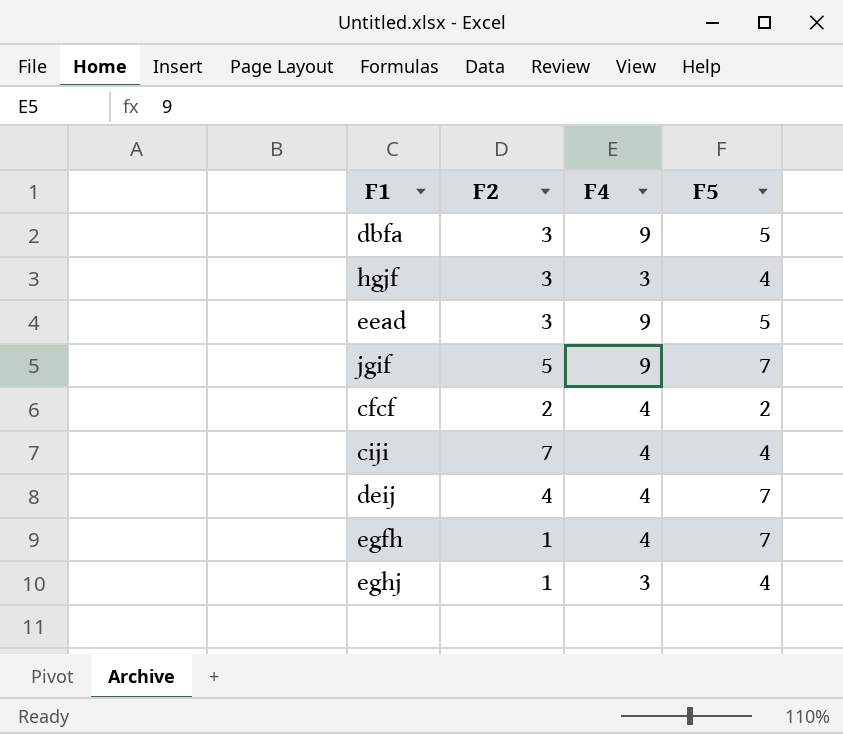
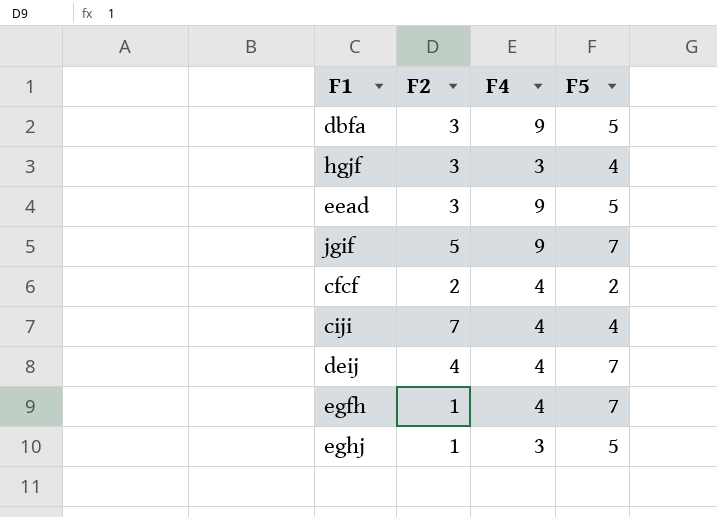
eghj | F5: 4 -> 5

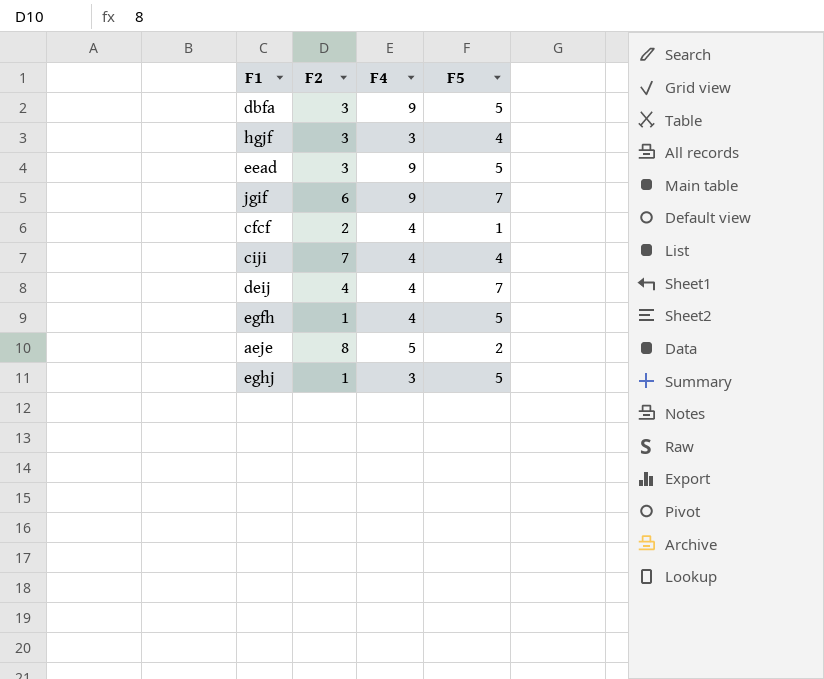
jgif | F2: 5 -> 6
cfcf | F5: 2 -> 1
egfh | F5: 7 -> 5
row aeje: none -> 8 | 5 | 2

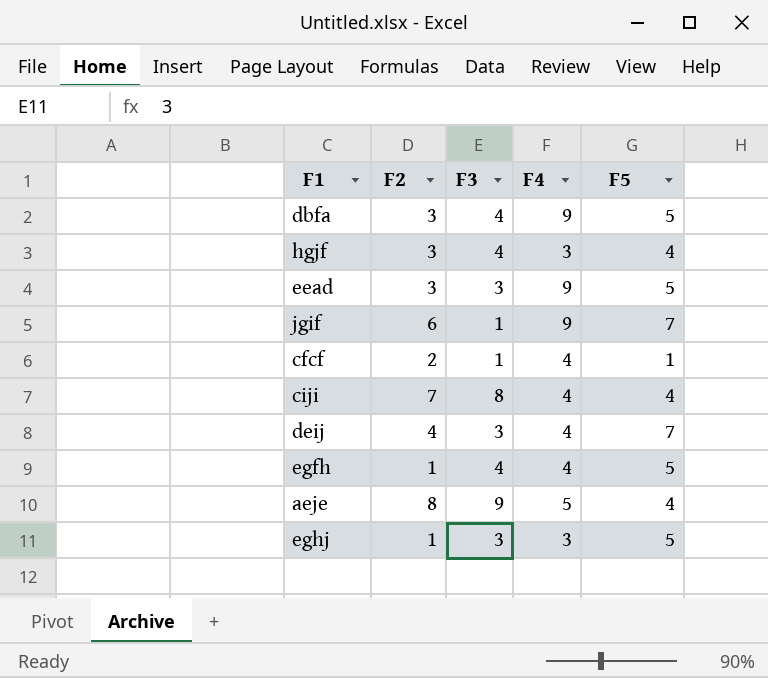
column F3 | position: none -> 3
aeje | F5: 2 -> 4

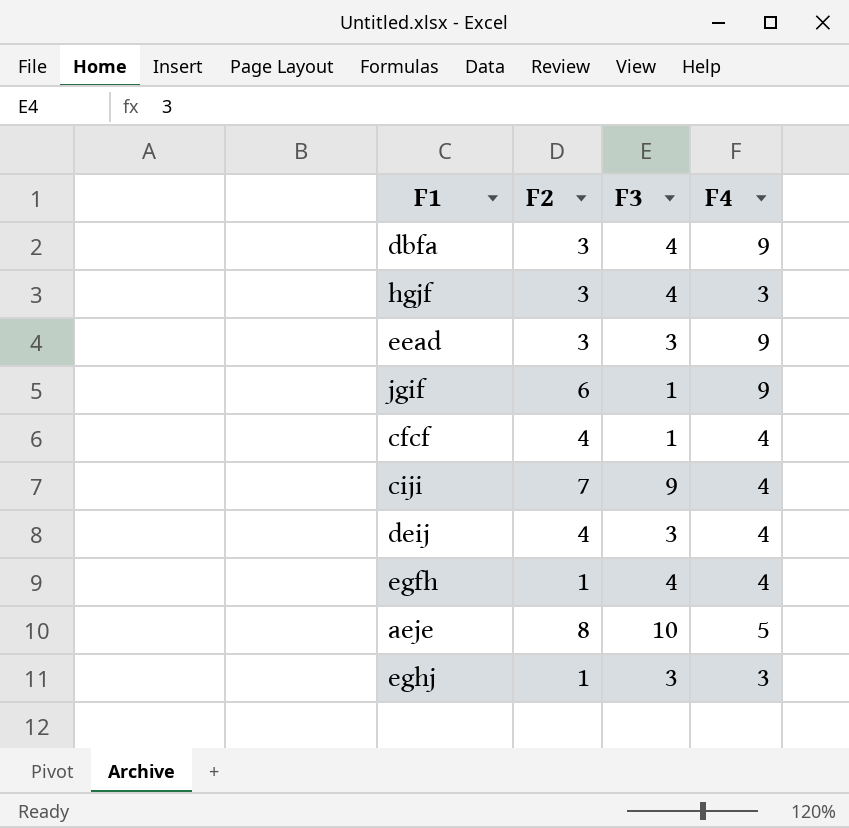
column F5 | position: 5 -> none
cfcf | F2: 2 -> 4
ciji | F3: 8 -> 9
aeje | F3: 9 -> 10

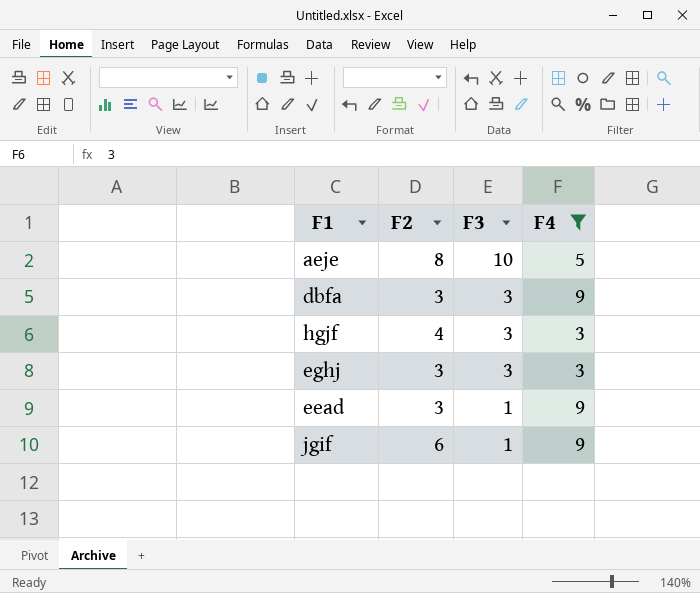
filter: none -> F4 != 4
row order: none -> F3 descending
dbfa | F3: 4 -> 3
hgjf | F2: 3 -> 4
hgjf | F3: 4 -> 3
eghj | F2: 1 -> 3
eead | F3: 3 -> 1

